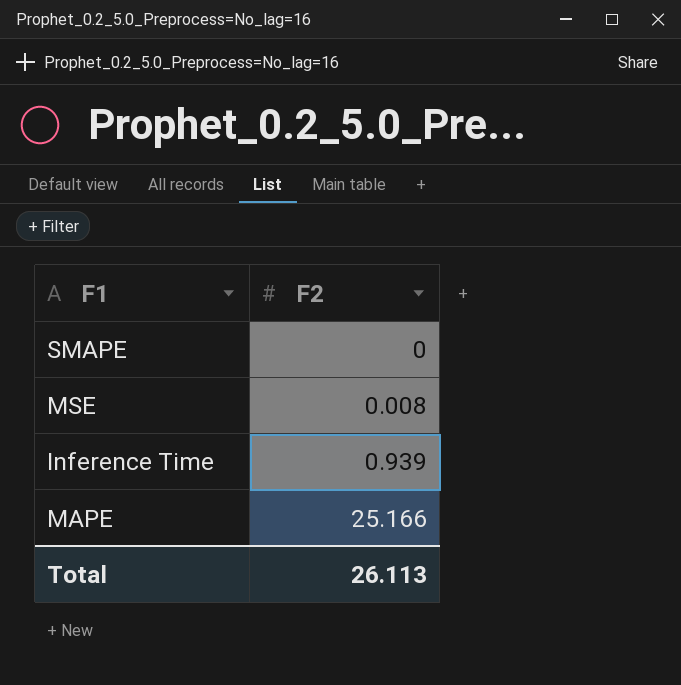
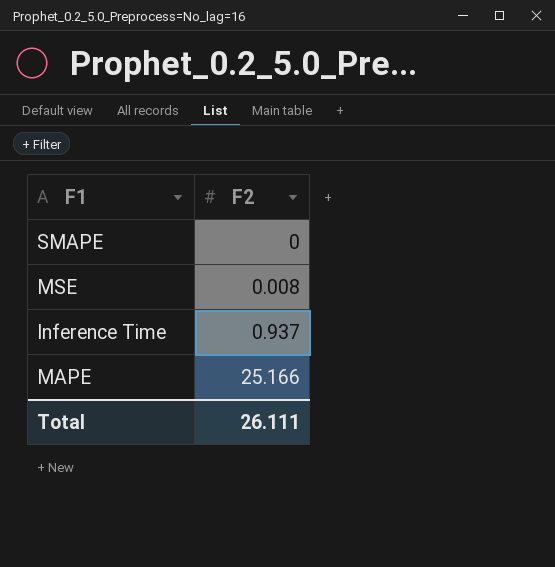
Inference Time | F2: 0.939 -> 0.937
Total | F2: 26.113 -> 26.111

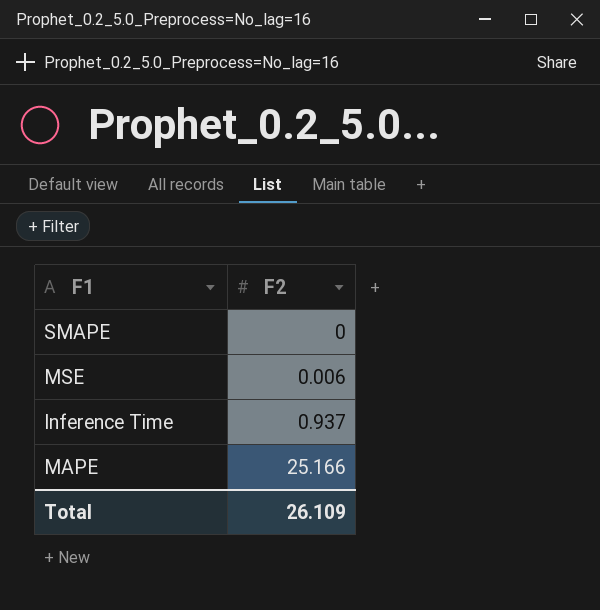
MSE | F2: 0.008 -> 0.006
Total | F2: 26.111 -> 26.109

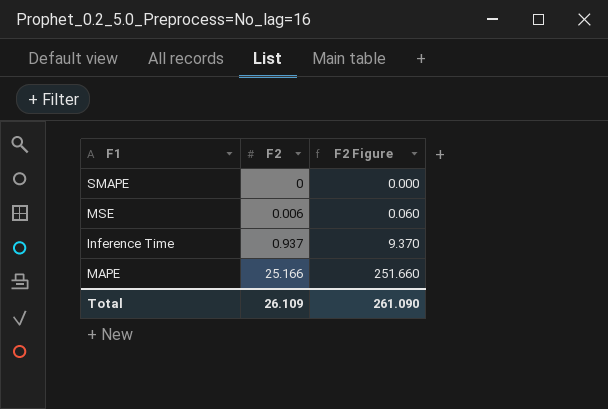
column F2 Figure | formula: none -> [F2] * 10

